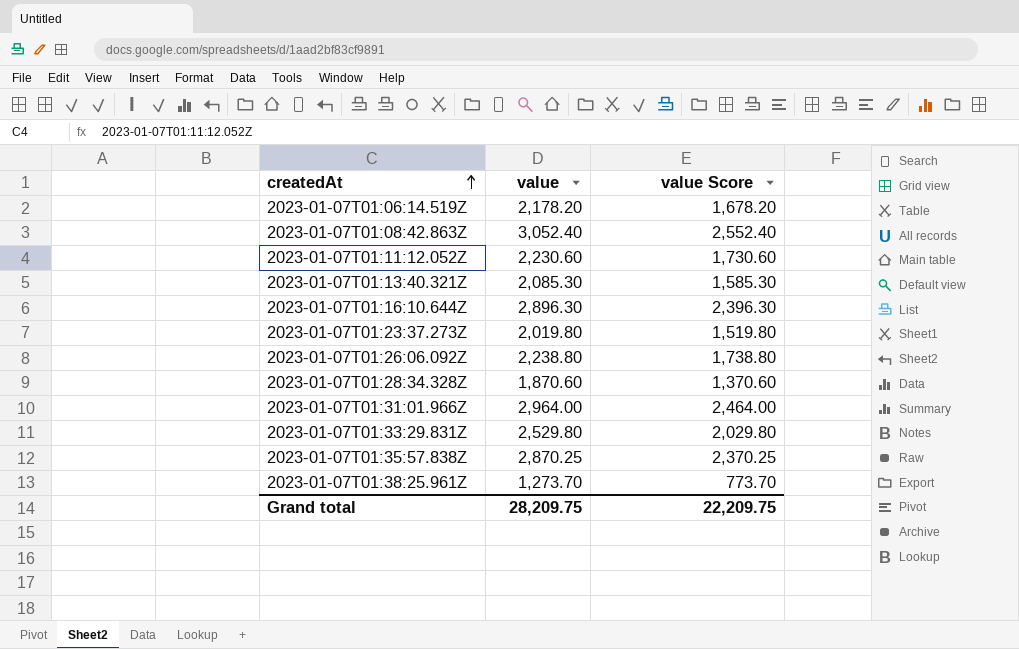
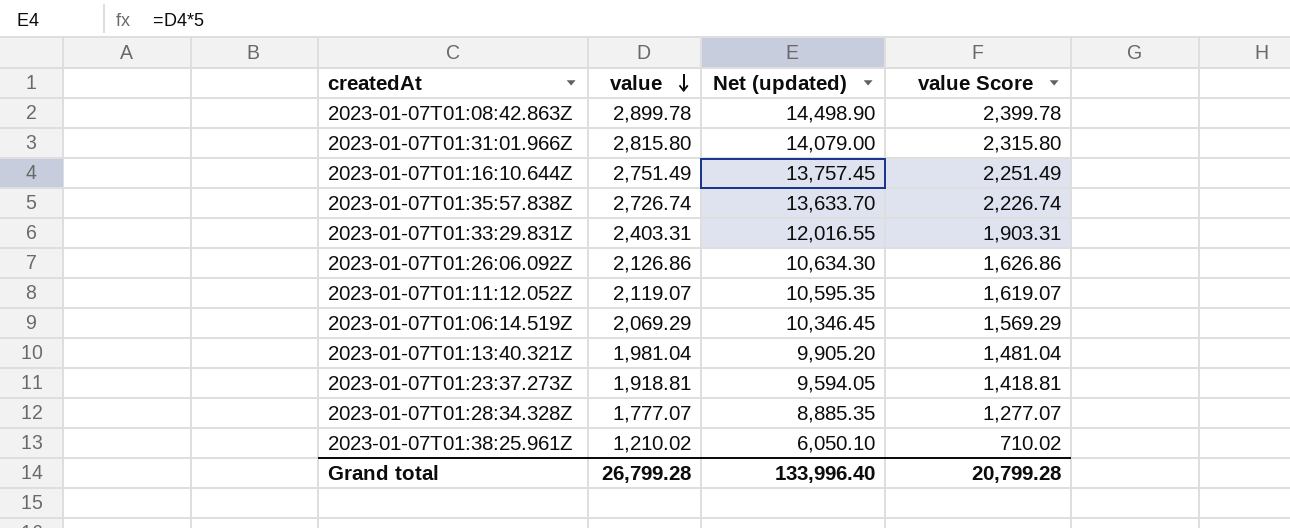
row order: createdAt ascending -> value descending
column Net (updated) | formula: none -> [value] * 5
2023-01-07T01:08:42.863Z | value: 3,052.40 -> 2,899.78
2023-01-07T01:08:42.863Z | value Score: 2,552.40 -> 2,399.78
2023-01-07T01:31:01.966Z | value: 2,964.00 -> 2,815.80
2023-01-07T01:31:01.966Z | value Score: 2,464.00 -> 2,315.80
2023-01-07T01:16:10.644Z | value: 2,896.30 -> 2,751.49
2023-01-07T01:16:10.644Z | value Score: 2,396.30 -> 2,251.49
2023-01-07T01:35:57.838Z | value: 2,870.25 -> 2,726.74
2023-01-07T01:35:57.838Z | value Score: 2,370.25 -> 2,226.74
2023-01-07T01:33:29.831Z | value: 2,529.80 -> 2,403.31
2023-01-07T01:33:29.831Z | value Score: 2,029.80 -> 1,903.31
2023-01-07T01:26:06.092Z | value: 2,238.80 -> 2,126.86
2023-01-07T01:26:06.092Z | value Score: 1,738.80 -> 1,626.86
2023-01-07T01:11:12.052Z | value: 2,230.60 -> 2,119.07
2023-01-07T01:11:12.052Z | value Score: 1,730.60 -> 1,619.07
2023-01-07T01:06:14.519Z | value: 2,178.20 -> 2,069.29
2023-01-07T01:06:14.519Z | value Score: 1,678.20 -> 1,569.29
2023-01-07T01:13:40.321Z | value: 2,085.30 -> 1,981.04
2023-01-07T01:13:40.321Z | value Score: 1,585.30 -> 1,481.04
2023-01-07T01:23:37.273Z | value: 2,019.80 -> 1,918.81
2023-01-07T01:23:37.273Z | value Score: 1,519.80 -> 1,418.81
2023-01-07T01:28:34.328Z | value: 1,870.60 -> 1,777.07
2023-01-07T01:28:34.328Z | value Score: 1,370.60 -> 1,277.07
2023-01-07T01:38:25.961Z | value: 1,273.70 -> 1,210.02
2023-01-07T01:38:25.961Z | value Score: 773.70 -> 710.02
Grand total | value: 28,209.75 -> 26,799.28
Grand total | value Score: 22,209.75 -> 20,799.28

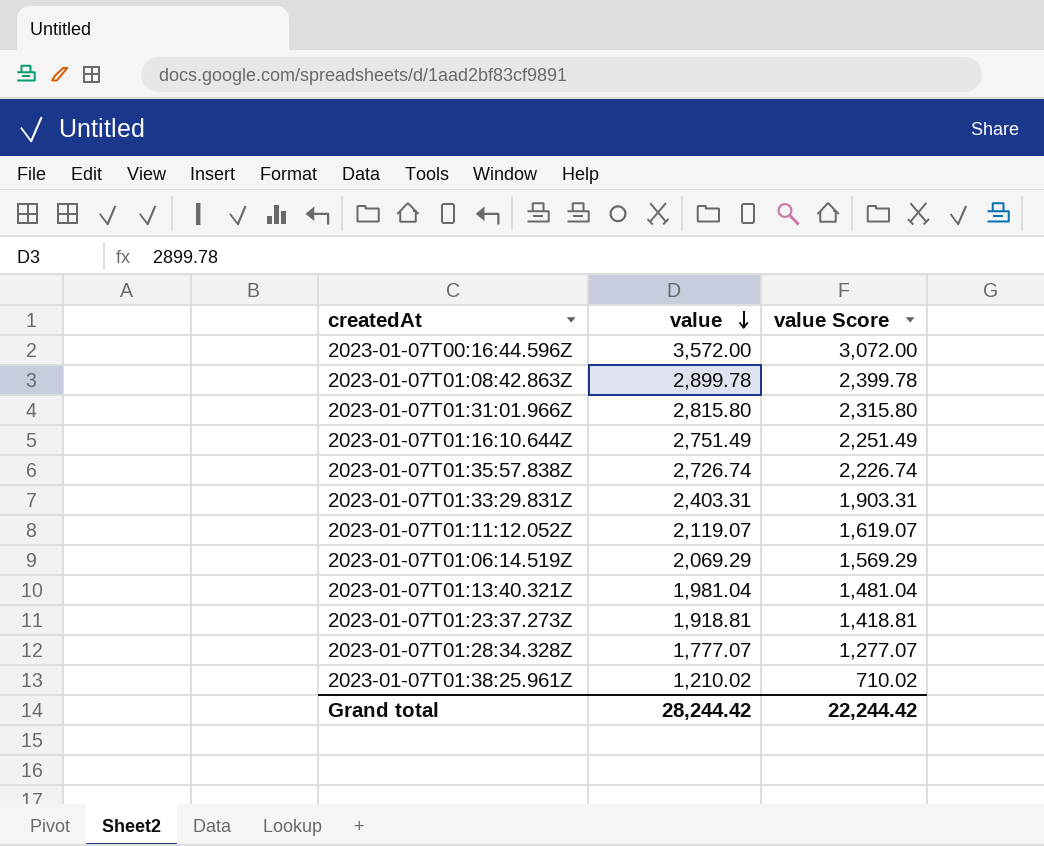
column Net (updated) | formula: [value] * 5 -> none
row 2023-01-07T01:26:06.092Z: 2,126.86 | 10,634.30 | 1,626.86 -> none
row 2023-01-07T00:16:44.596Z: none -> 3,572.00 | 3,072.00
Grand total | value: 26,799.28 -> 28,244.42
Grand total | value Score: 20,799.28 -> 22,244.42

